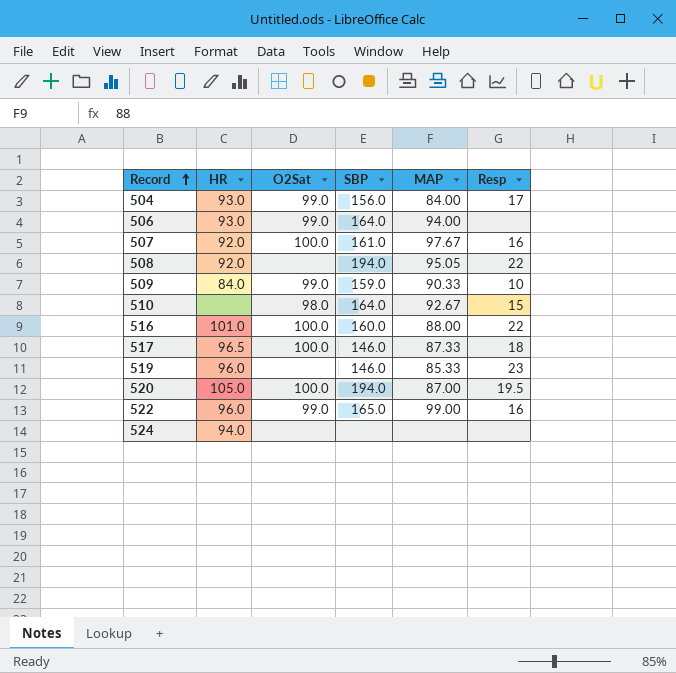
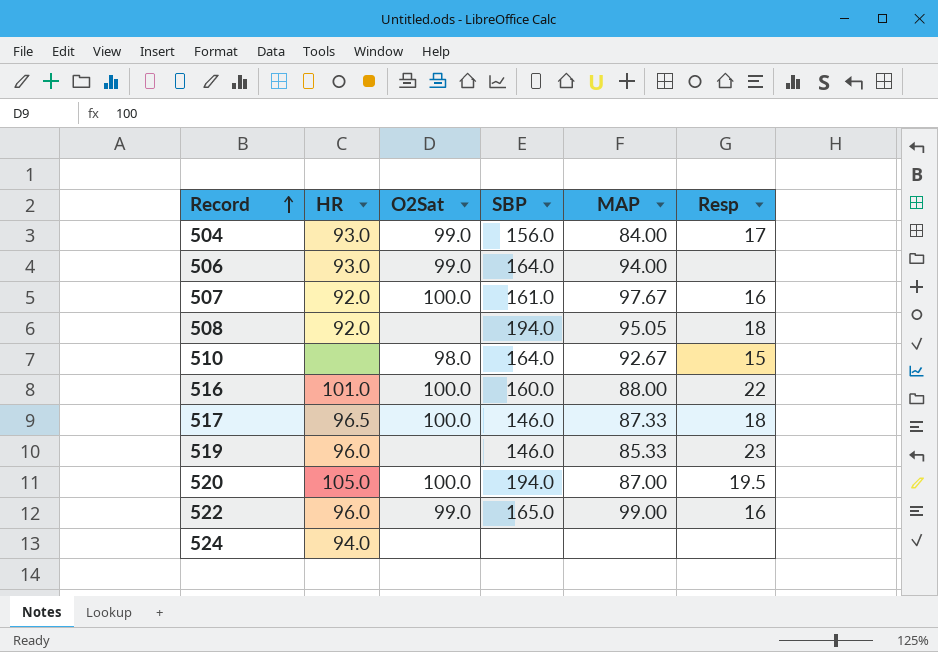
row 509: 84.0 | 99.0 | 159.0 | 90.33 | 10 -> none
508 | Resp: 22 -> 18

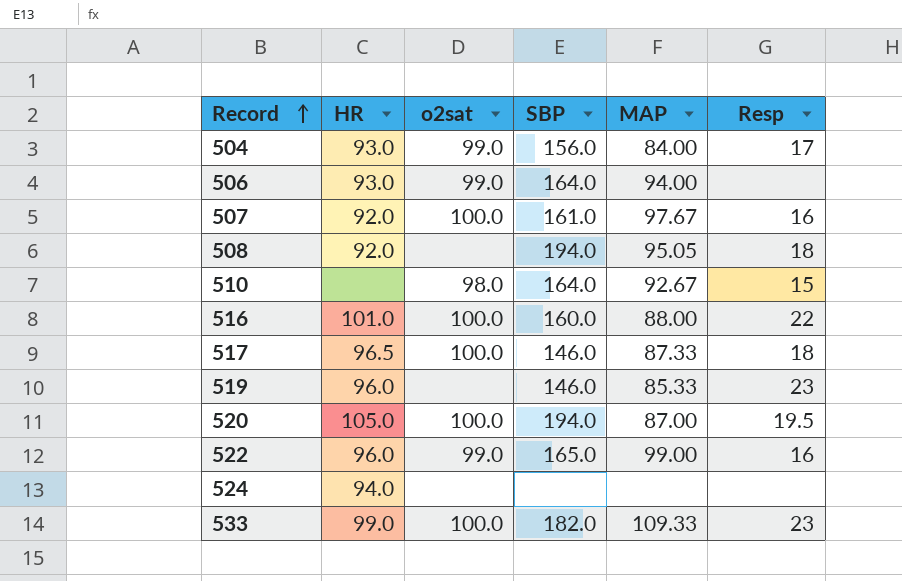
column name: O2Sat -> o2sat
row 533: none -> 99.0 | 100.0 | 182.0 | 109.33 | 23

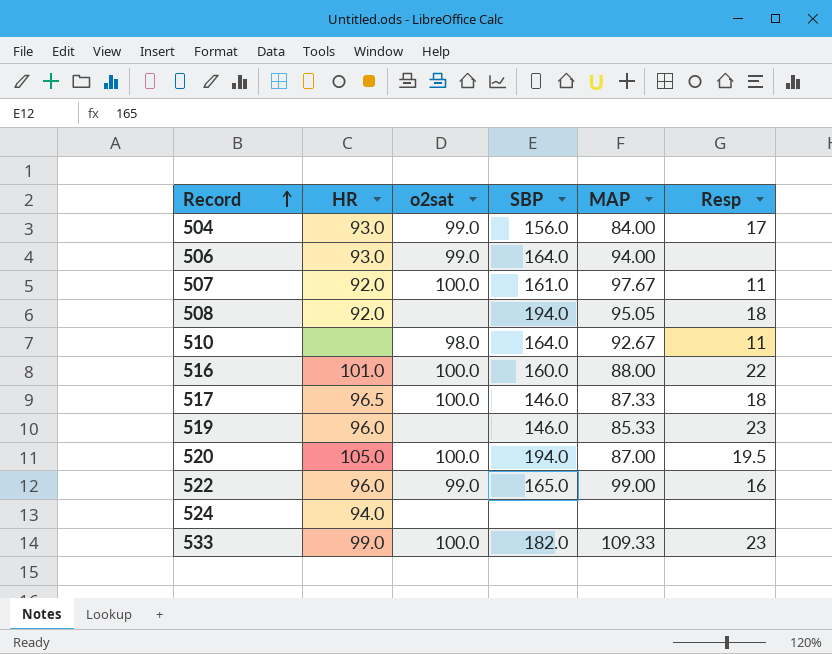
507 | Resp: 16 -> 11
510 | Resp: 15 -> 11

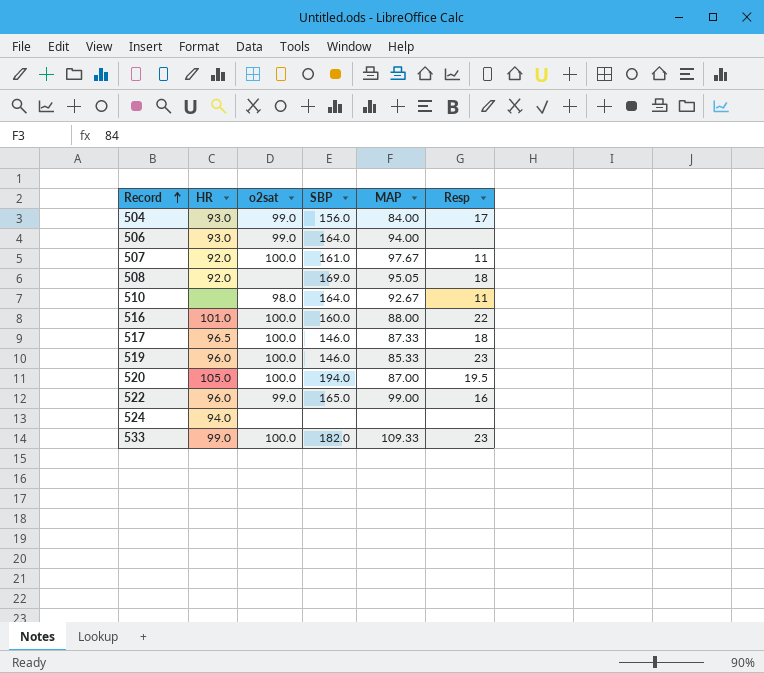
508 | SBP: 194.0 -> 169.0
519 | o2sat: none -> 100.0

